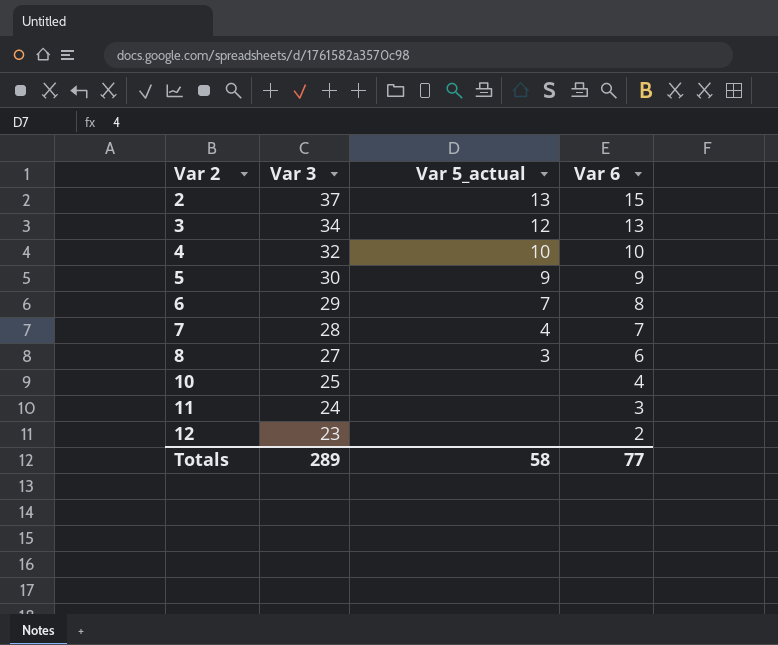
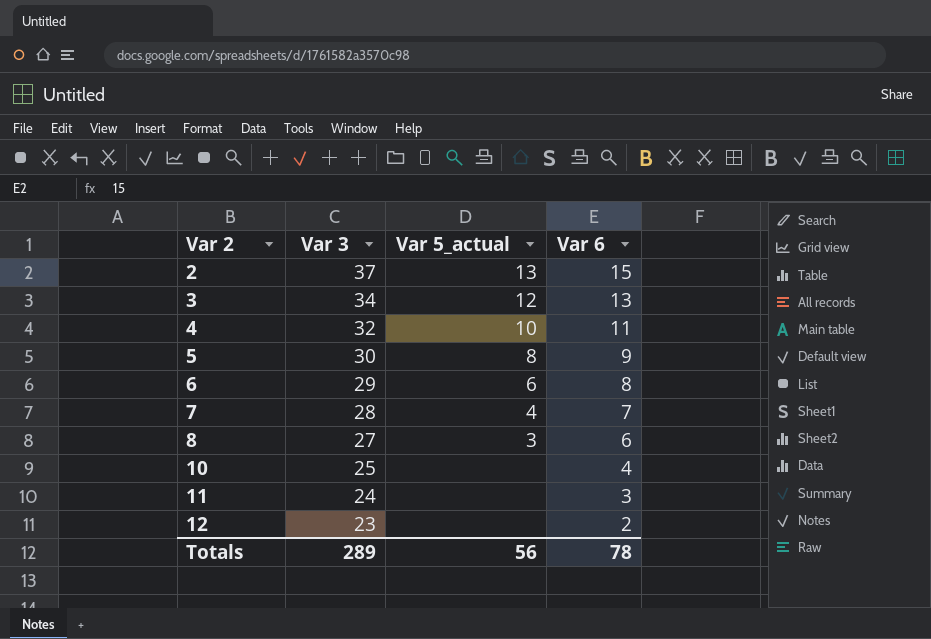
4 | Var 6: 10 -> 11
5 | Var 5_actual: 9 -> 8
6 | Var 5_actual: 7 -> 6
Totals | Var 5_actual: 58 -> 56
Totals | Var 6: 77 -> 78

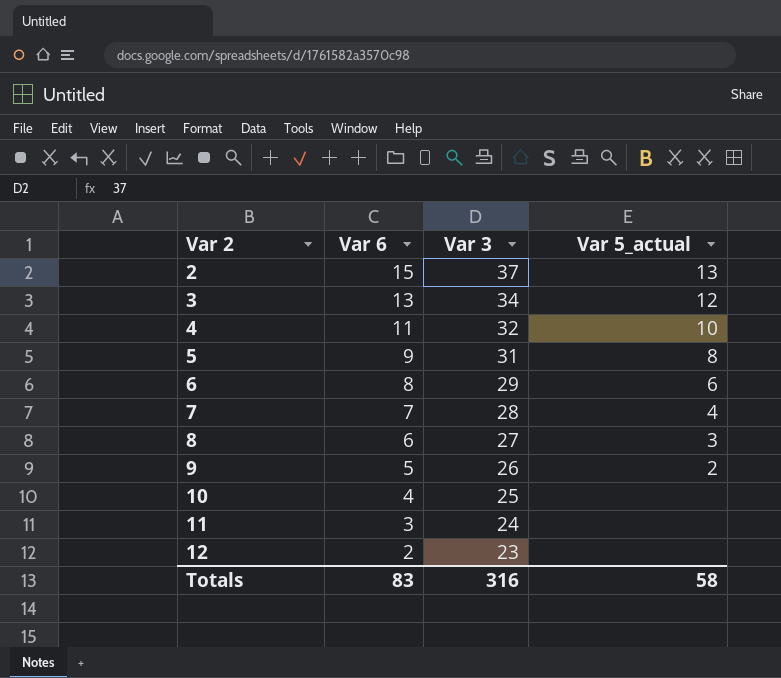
column Var 6 | position: 4 -> 2
5 | Var 3: 30 -> 31
row 9: none -> 5 | 26 | 2
Totals | Var 6: 78 -> 83
Totals | Var 3: 289 -> 316
Totals | Var 5_actual: 56 -> 58

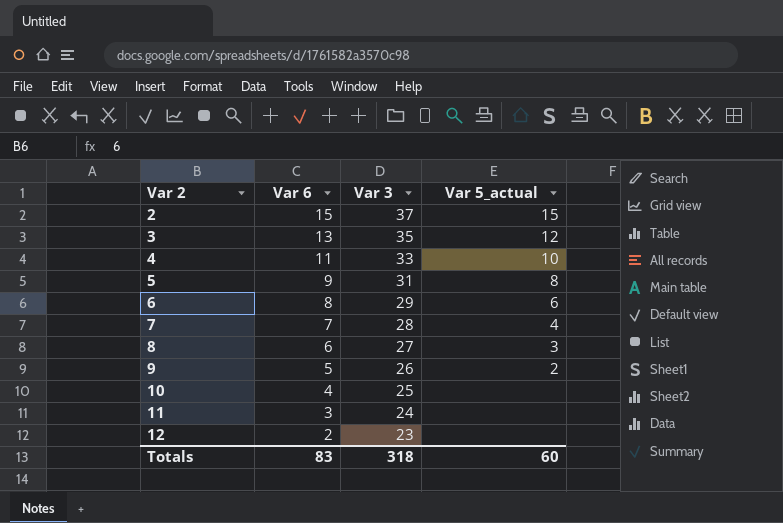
2 | Var 5_actual: 13 -> 15
3 | Var 3: 34 -> 35
4 | Var 3: 32 -> 33
Totals | Var 3: 316 -> 318
Totals | Var 5_actual: 58 -> 60

